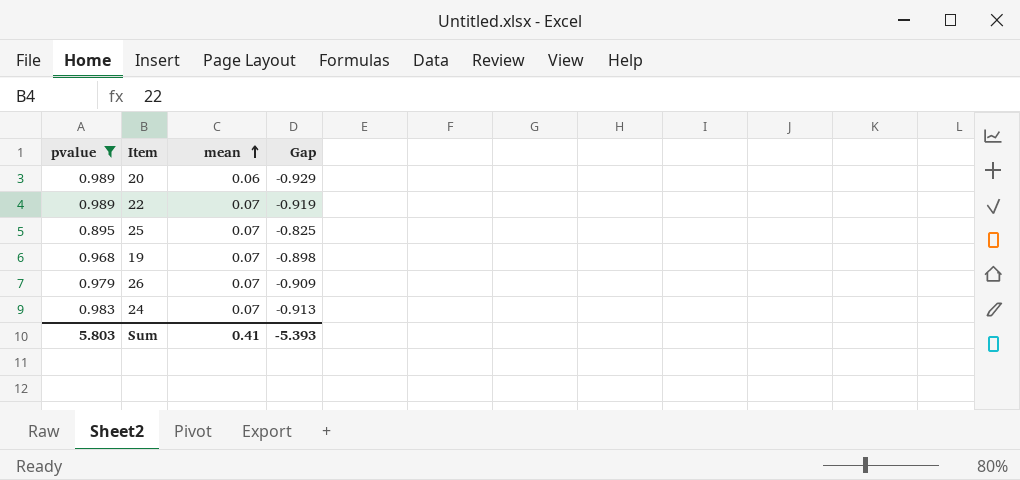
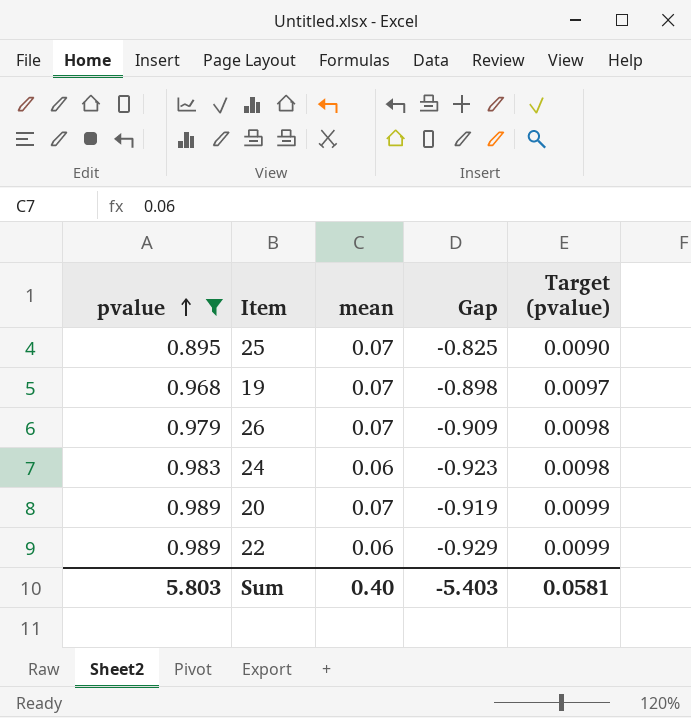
row order: mean ascending -> pvalue ascending
column Target (pvalue) | formula: none -> [pvalue] * 0.01
24 | mean: 0.07 -> 0.06
24 | Gap: -0.913 -> -0.923
20 | mean: 0.06 -> 0.07
20 | Gap: -0.929 -> -0.919
22 | mean: 0.07 -> 0.06
22 | Gap: -0.919 -> -0.929
Sum | mean: 0.41 -> 0.40
Sum | Gap: -5.393 -> -5.403

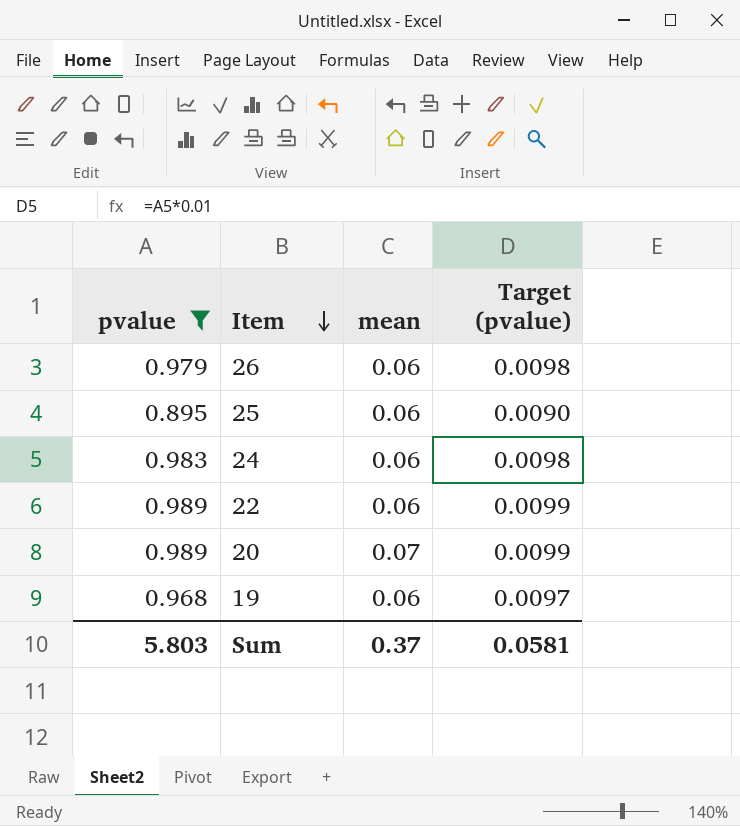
row order: pvalue ascending -> Item descending
column Gap | formula: [mean] - [pvalue] -> none
26 | mean: 0.07 -> 0.06
25 | mean: 0.07 -> 0.06
19 | mean: 0.07 -> 0.06
Sum | mean: 0.40 -> 0.37

